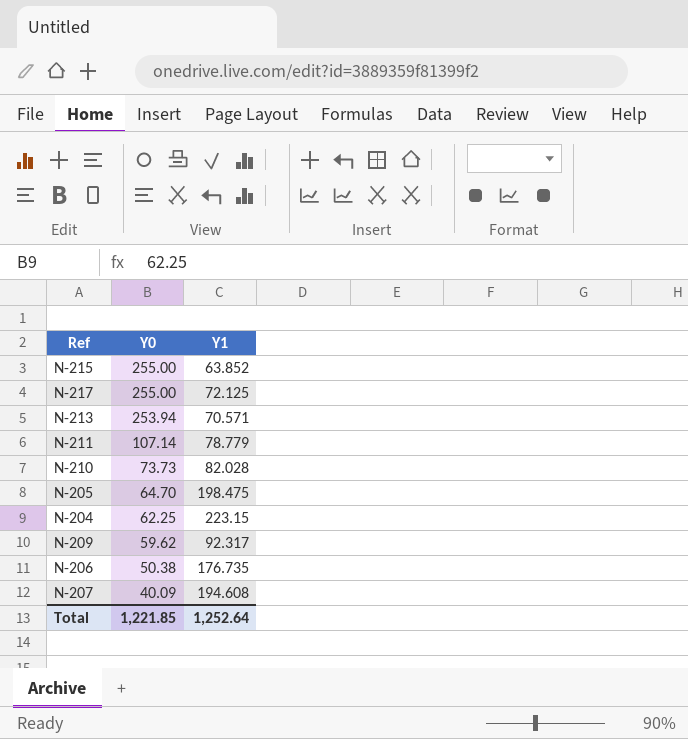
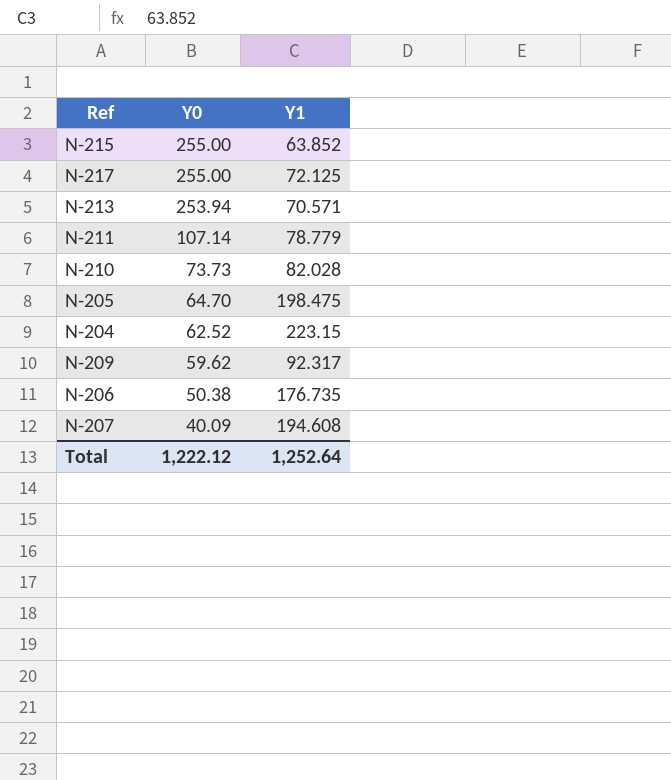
N-204 | Y0: 62.25 -> 62.52
Total | Y0: 1,221.85 -> 1,222.12

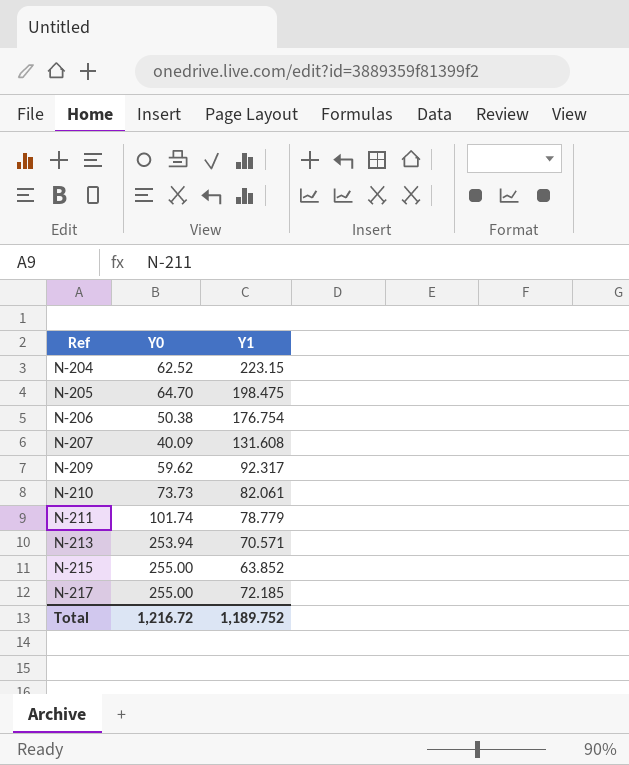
row order: Y0 descending -> Ref ascending
N-206 | Y1: 176.735 -> 176.754
N-207 | Y1: 194.608 -> 131.608
N-210 | Y1: 82.028 -> 82.061
N-211 | Y0: 107.14 -> 101.74
N-217 | Y1: 72.125 -> 72.185
Total | Y0: 1,222.12 -> 1,216.72
Total | Y1: 1,252.64 -> 1,189.752

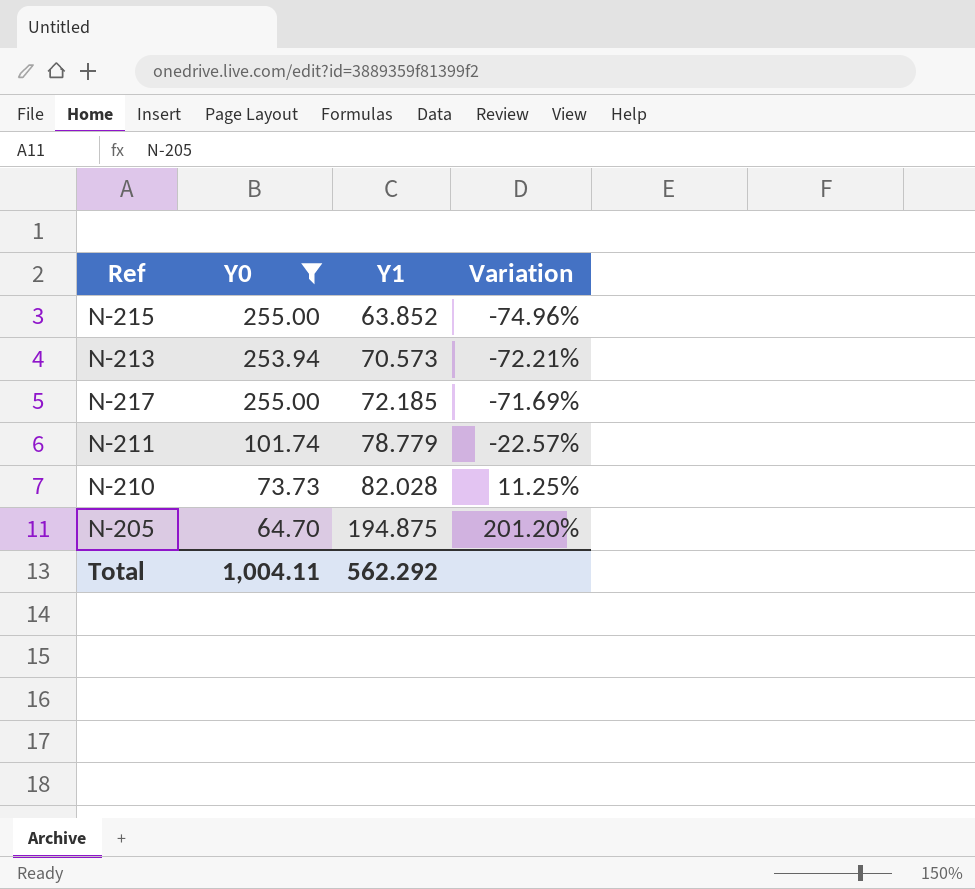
filter: none -> Y0 >= 64.70
row order: Ref ascending -> Y1 ascending
column Variation | formula: none -> ([Y1] - [Y0]) / [Y0]
N-213 | Y1: 70.571 -> 70.573
N-210 | Y1: 82.061 -> 82.028
N-205 | Y1: 198.475 -> 194.875
Total | Y0: 1,216.72 -> 1,004.11
Total | Y1: 1,189.752 -> 562.292

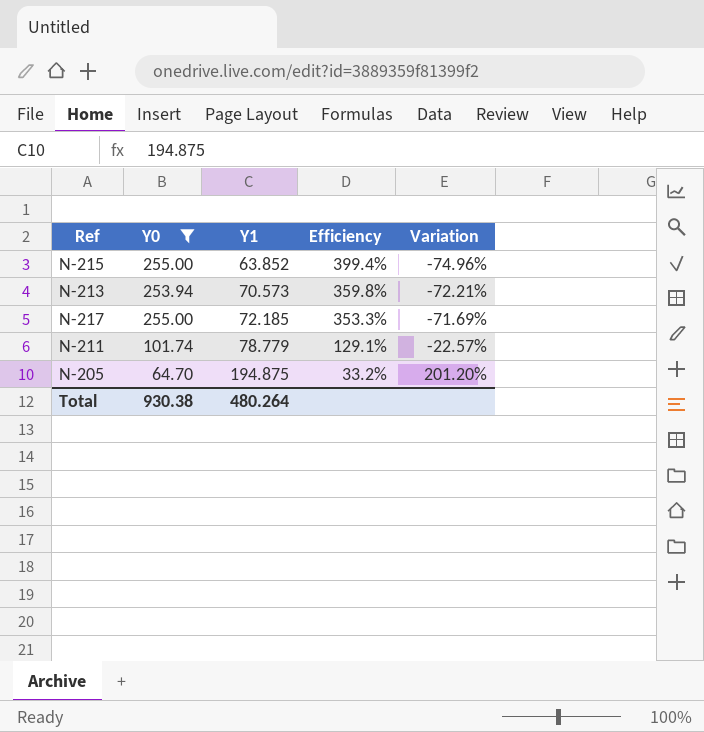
column Efficiency | formula: none -> [Y0] / [Y1]
row N-210: 73.73 | 82.028 | 11.25% -> none
Total | Y0: 1,004.11 -> 930.38
Total | Y1: 562.292 -> 480.264

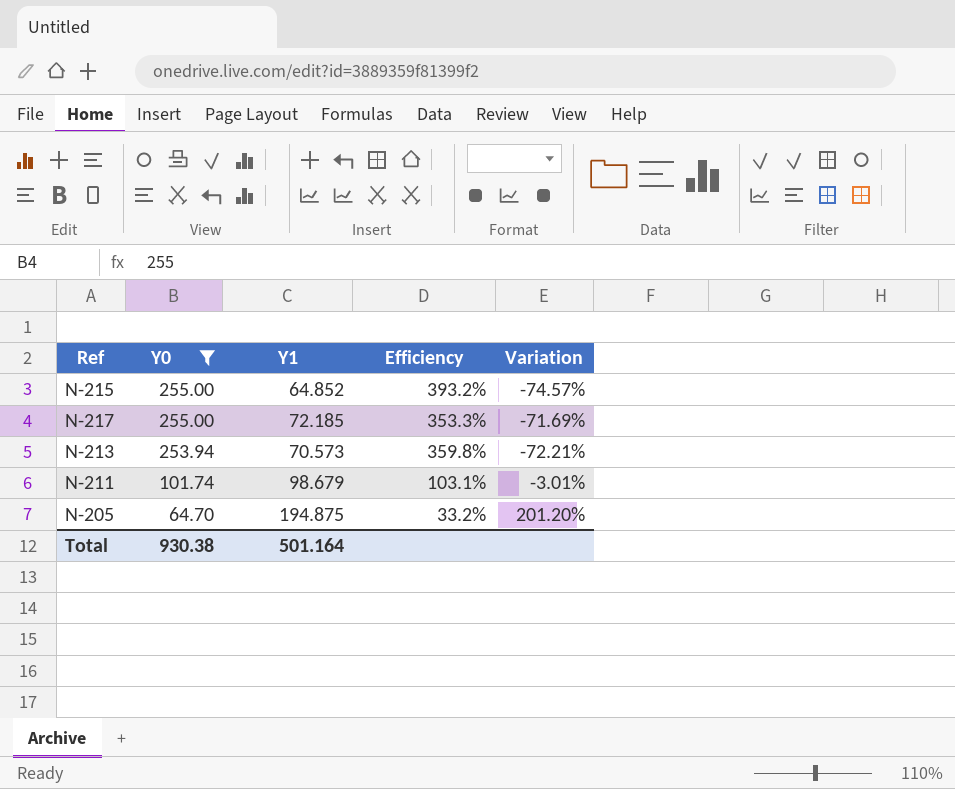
row order: Y1 ascending -> Y0 descending
N-215 | Y1: 63.852 -> 64.852
N-215 | Efficiency: 399.4% -> 393.2%
N-215 | Variation: -74.96% -> -74.57%
N-211 | Y1: 78.779 -> 98.679
N-211 | Efficiency: 129.1% -> 103.1%
N-211 | Variation: -22.57% -> -3.01%
Total | Y1: 480.264 -> 501.164

